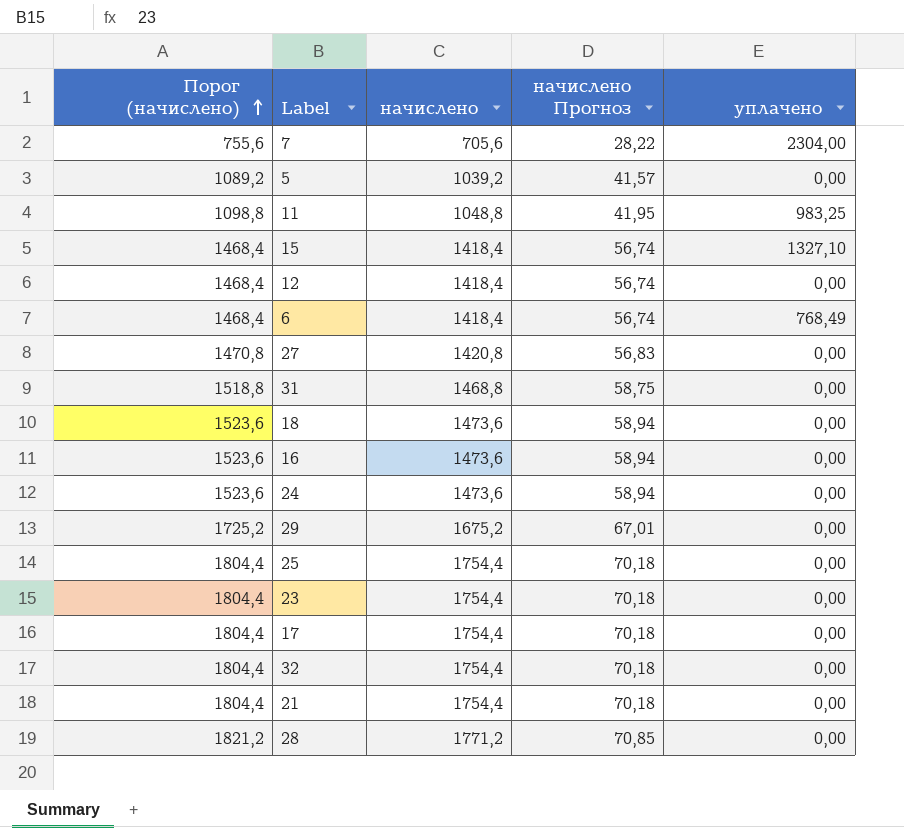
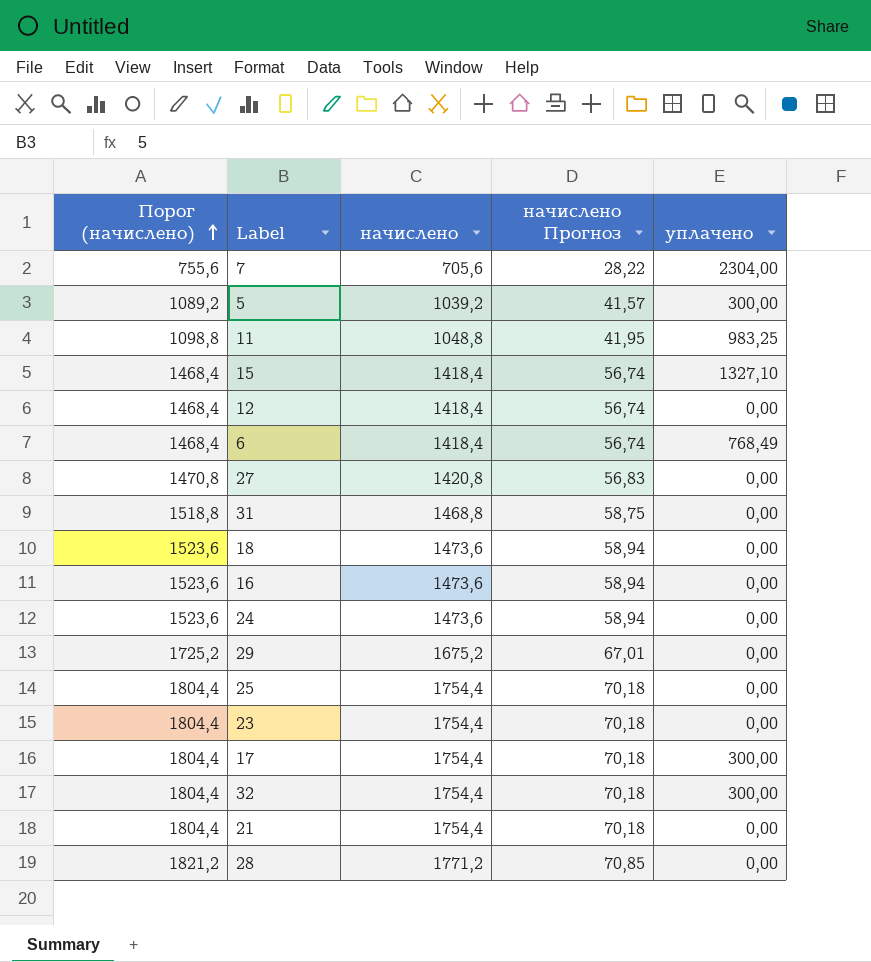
5 | уплачено: 0,00 -> 300,00
17 | уплачено: 0,00 -> 300,00
32 | уплачено: 0,00 -> 300,00

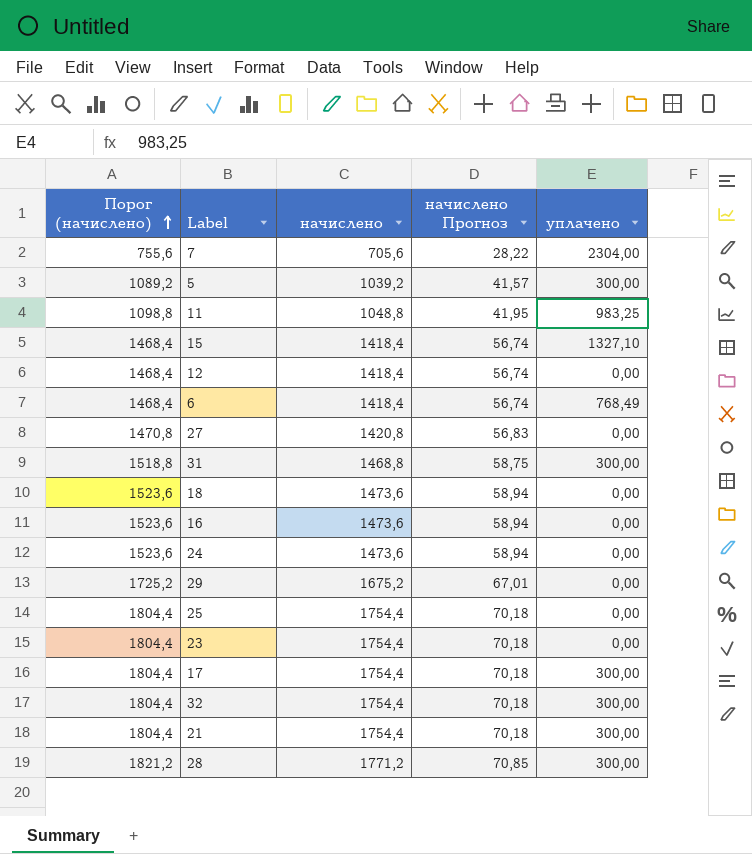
31 | уплачено: 0,00 -> 300,00
21 | уплачено: 0,00 -> 300,00
28 | уплачено: 0,00 -> 300,00

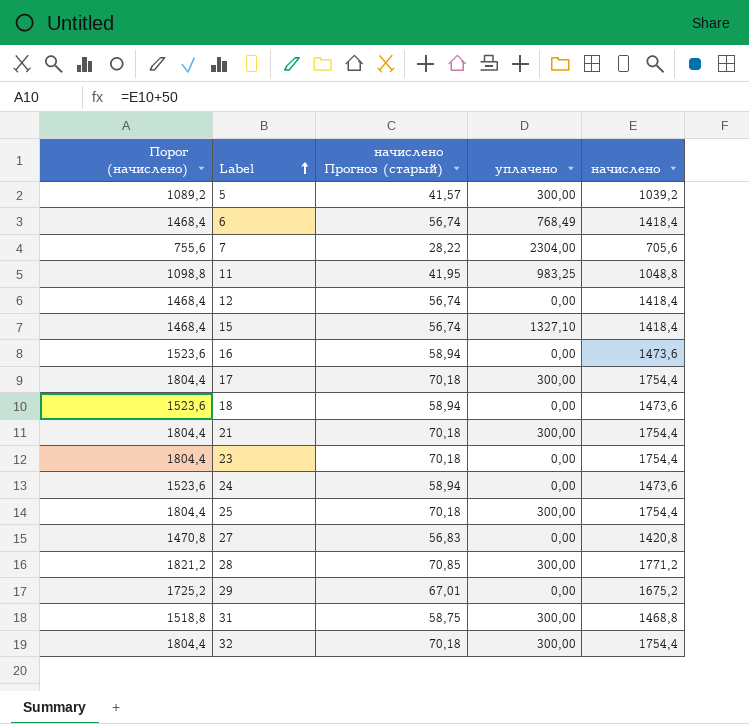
row order: Порог (начислено) ascending -> Label ascending
column name: начислено Прогноз -> начислено Прогноз (старый)
column начислено | position: 3 -> 5
25 | уплачено: 0,00 -> 300,00

